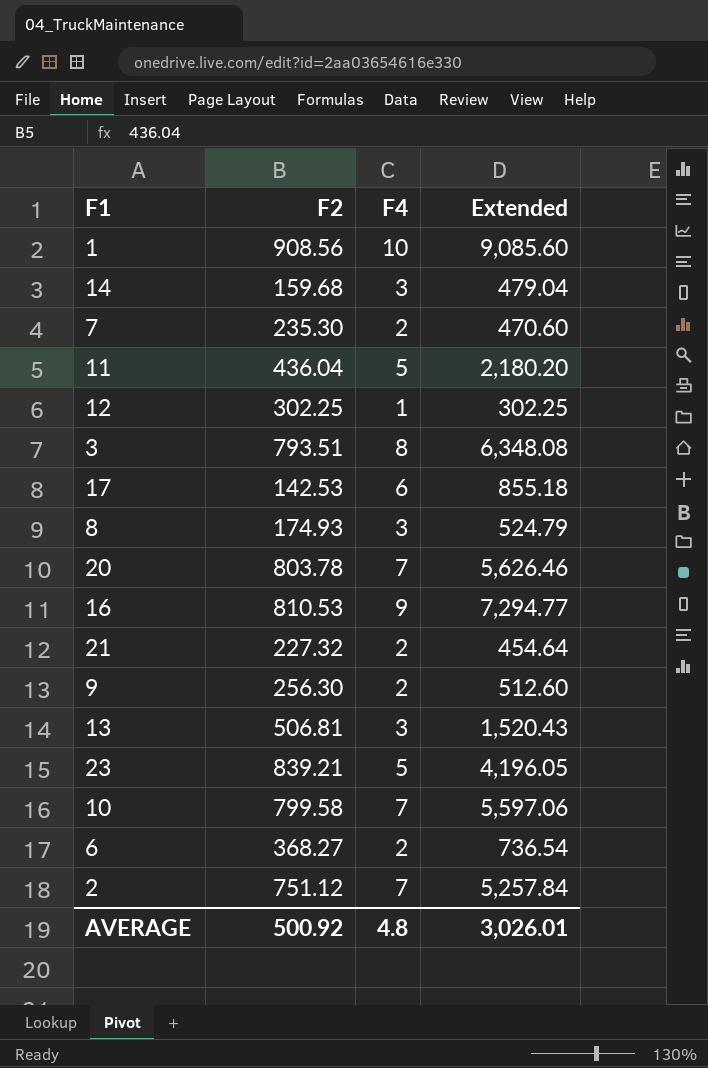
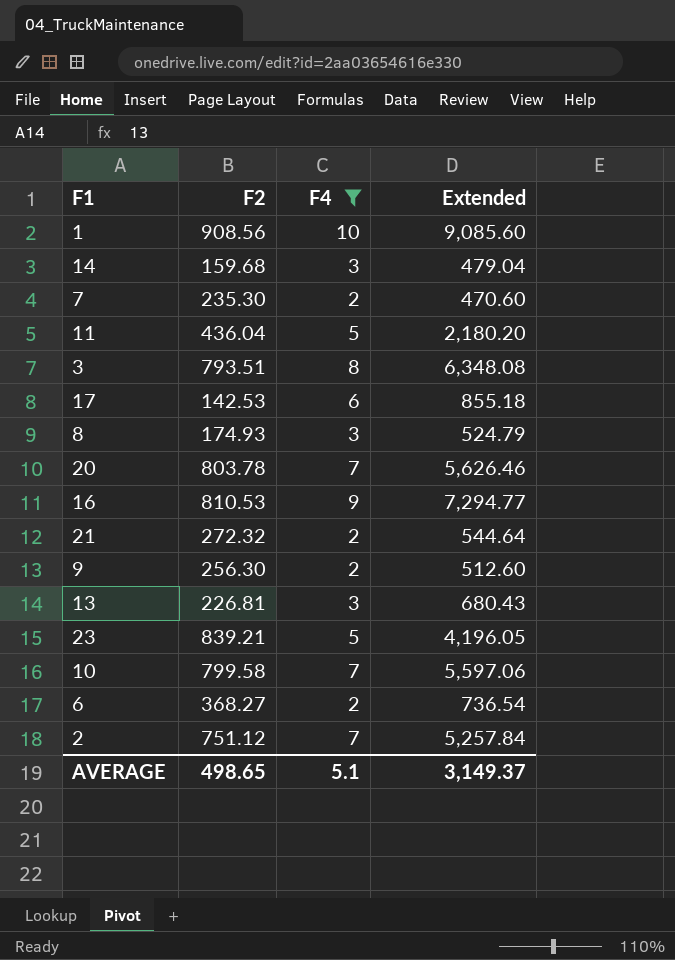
filter: none -> F4 != 1
21 | F2: 227.32 -> 272.32
21 | Extended: 454.64 -> 544.64
13 | F2: 506.81 -> 226.81
13 | Extended: 1,520.43 -> 680.43
AVERAGE | F2: 500.92 -> 498.65
AVERAGE | F4: 4.8 -> 5.1
AVERAGE | Extended: 3,026.01 -> 3,149.37

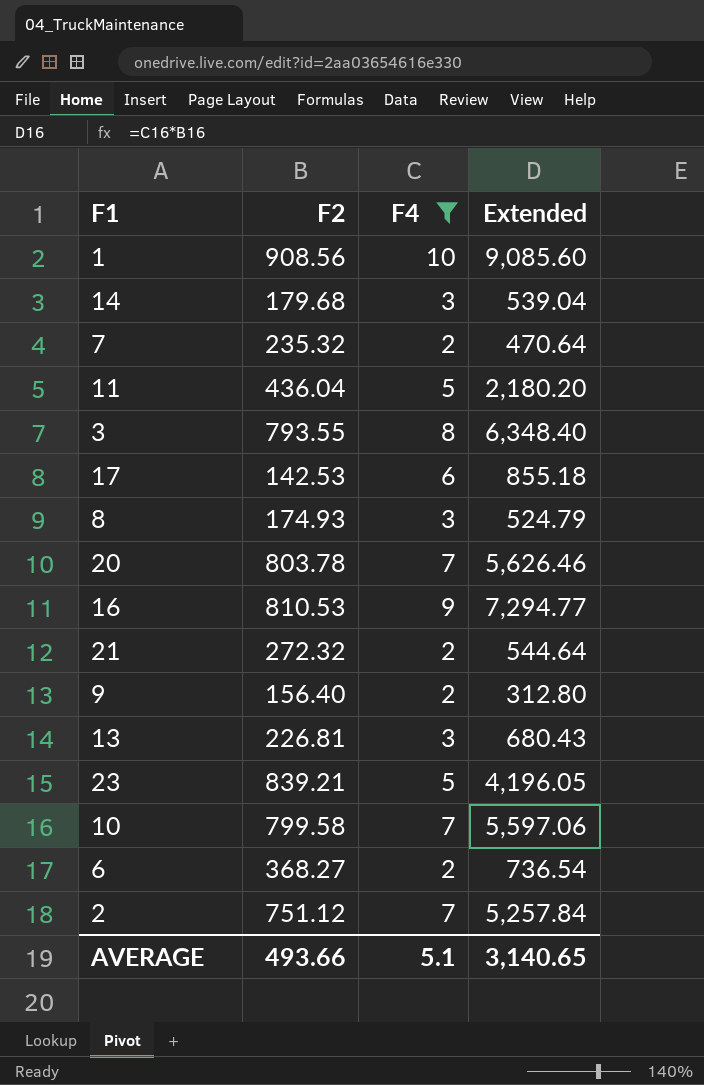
14 | F2: 159.68 -> 179.68
14 | Extended: 479.04 -> 539.04
7 | F2: 235.30 -> 235.32
7 | Extended: 470.60 -> 470.64
3 | F2: 793.51 -> 793.55
3 | Extended: 6,348.08 -> 6,348.40
9 | F2: 256.30 -> 156.40
9 | Extended: 512.60 -> 312.80
AVERAGE | F2: 498.65 -> 493.66
AVERAGE | Extended: 3,149.37 -> 3,140.65

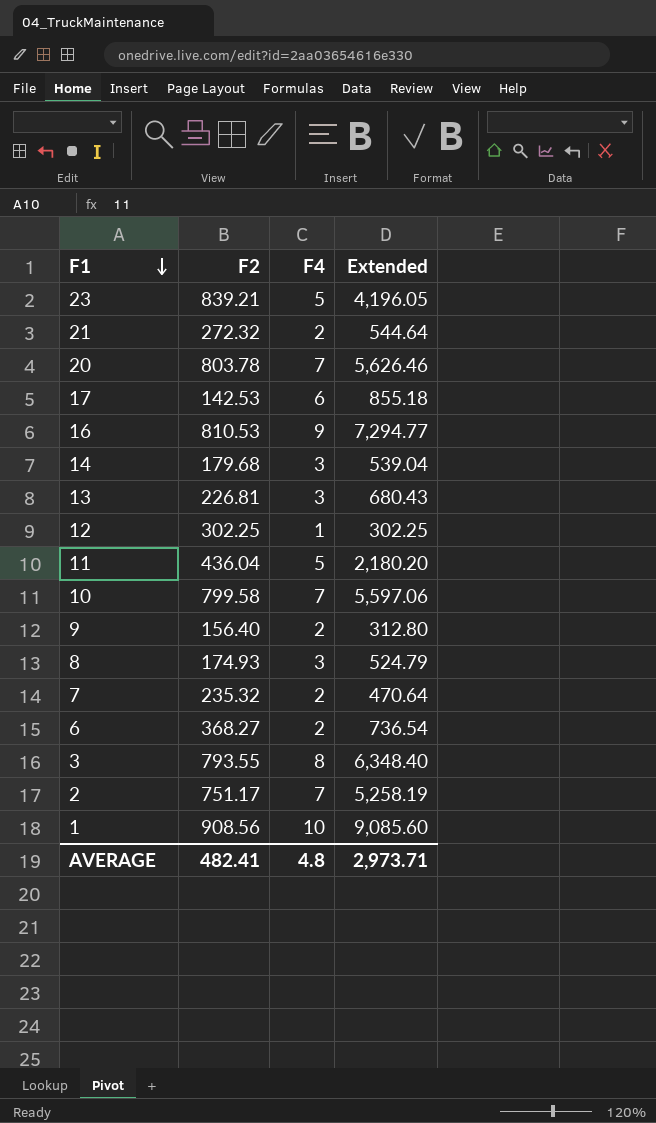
filter: F4 != 1 -> none
row order: none -> F1 descending
2 | F2: 751.12 -> 751.17
2 | Extended: 5,257.84 -> 5,258.19
AVERAGE | F2: 493.66 -> 482.41
AVERAGE | F4: 5.1 -> 4.8
AVERAGE | Extended: 3,140.65 -> 2,973.71

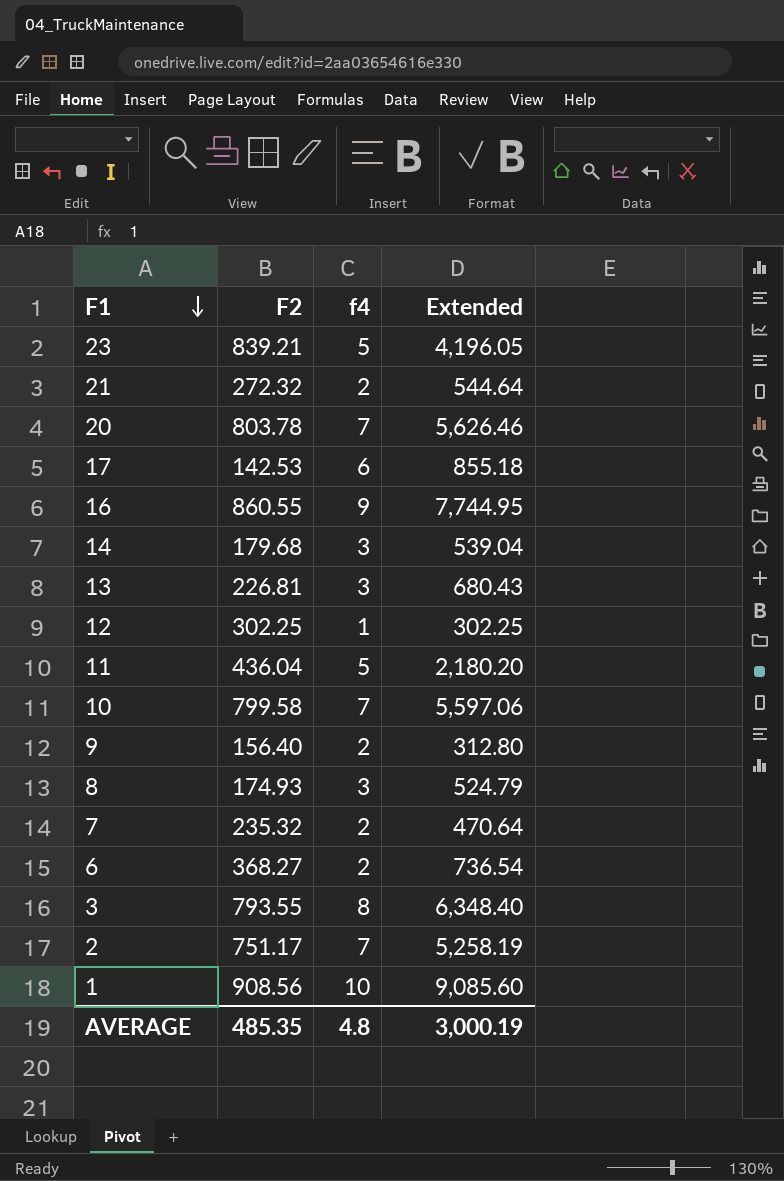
column name: F4 -> f4
16 | F2: 810.53 -> 860.55
16 | Extended: 7,294.77 -> 7,744.95
AVERAGE | F2: 482.41 -> 485.35
AVERAGE | Extended: 2,973.71 -> 3,000.19

